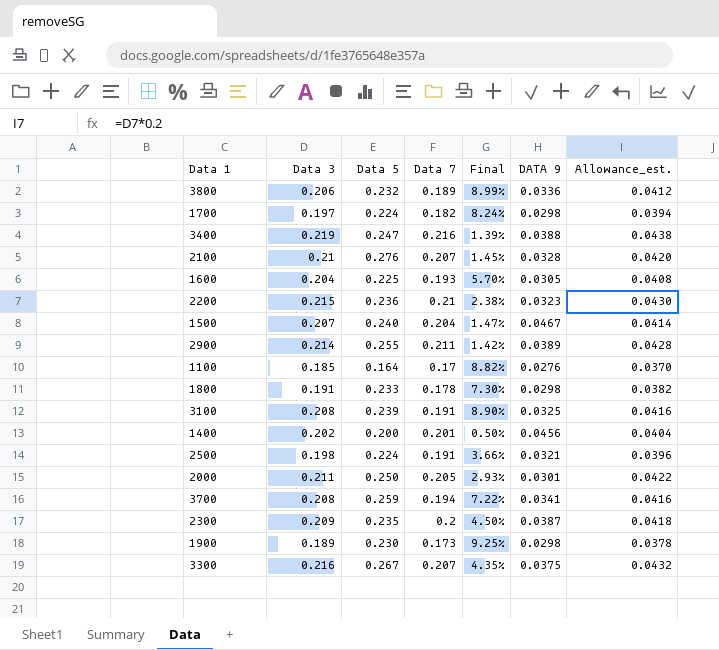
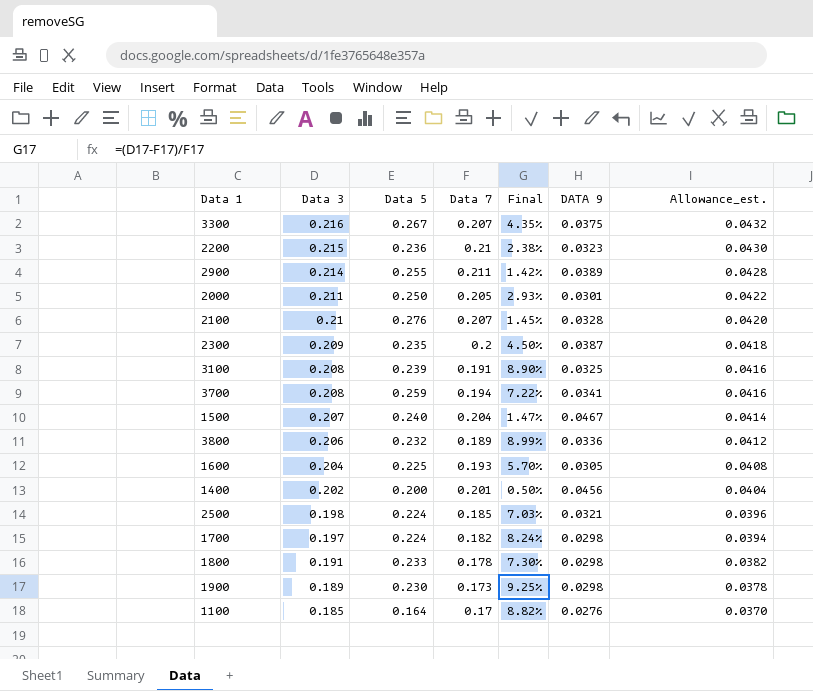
row order: none -> Data 3 descending
row 3400: 0.219 | 0.247 | 0.216 | 1.39% | 0.0388 | 0.0438 -> none
2500 | Data 7: 0.191 -> 0.185
2500 | Final: 3.66% -> 7.03%

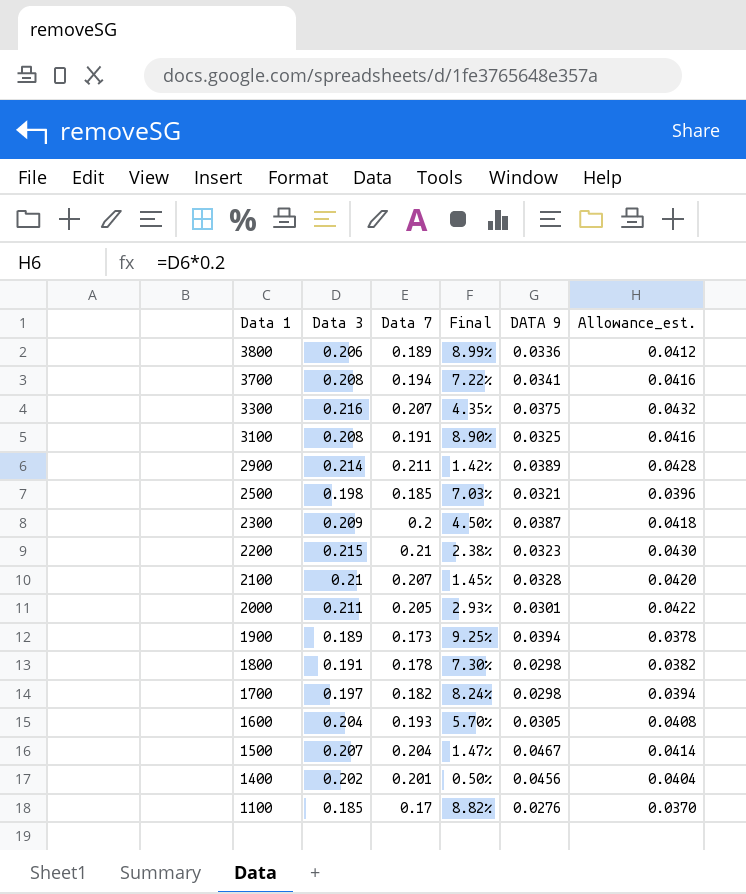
row order: Data 3 descending -> Data 1 descending
column Data 5 | position: 3 -> none
1900 | DATA 9: 0.0298 -> 0.0394

